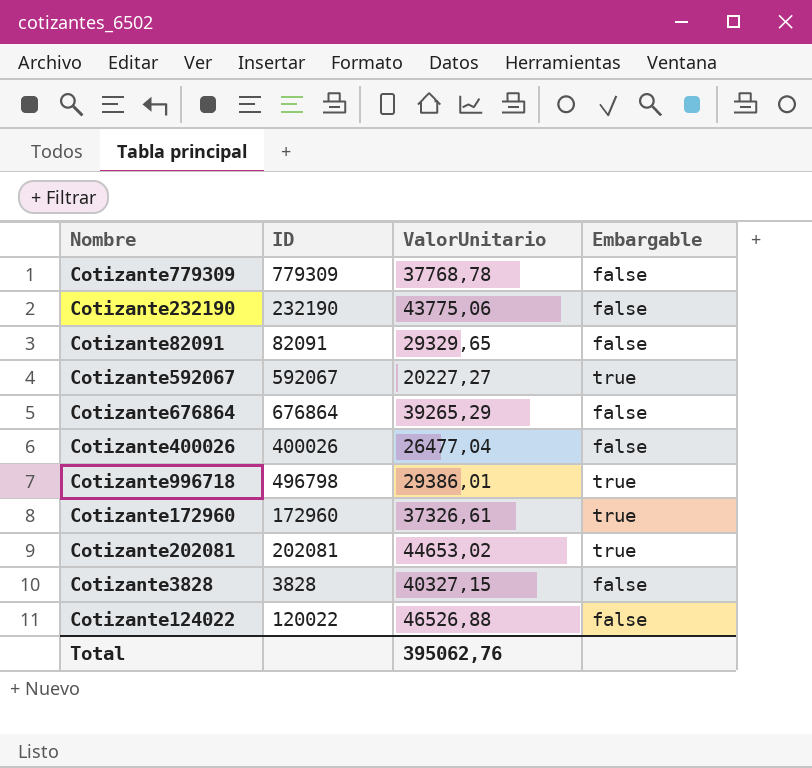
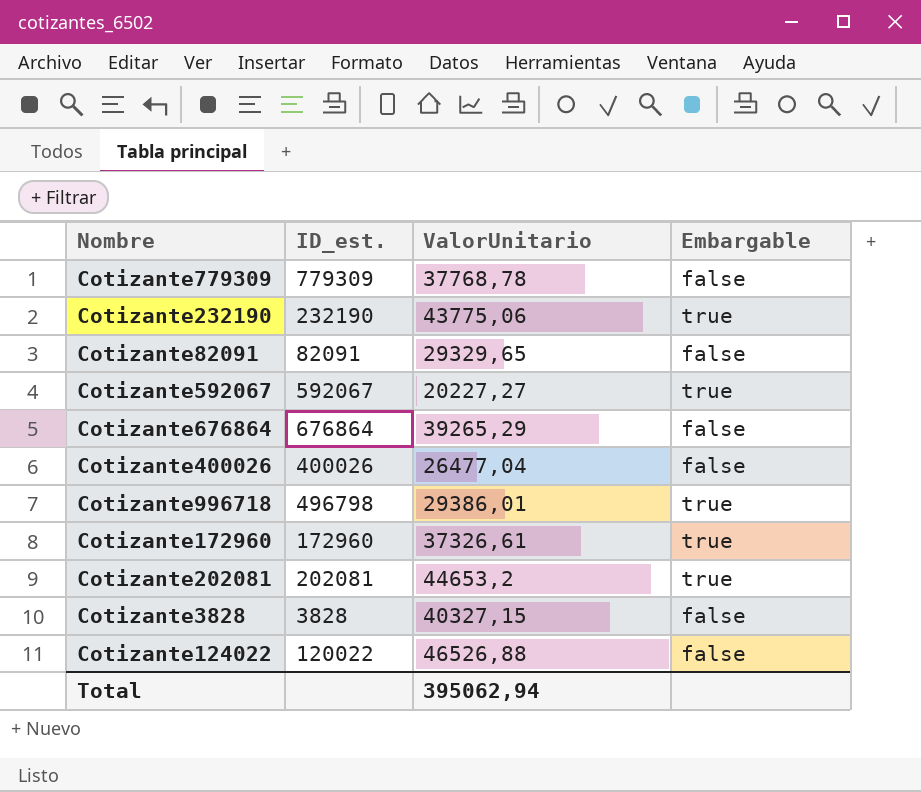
column name: ID -> ID_est.
Cotizante232190 | Embargable: false -> true
Cotizante202081 | ValorUnitario: 44653,02 -> 44653,2
Total | ValorUnitario: 395062,76 -> 395062,94

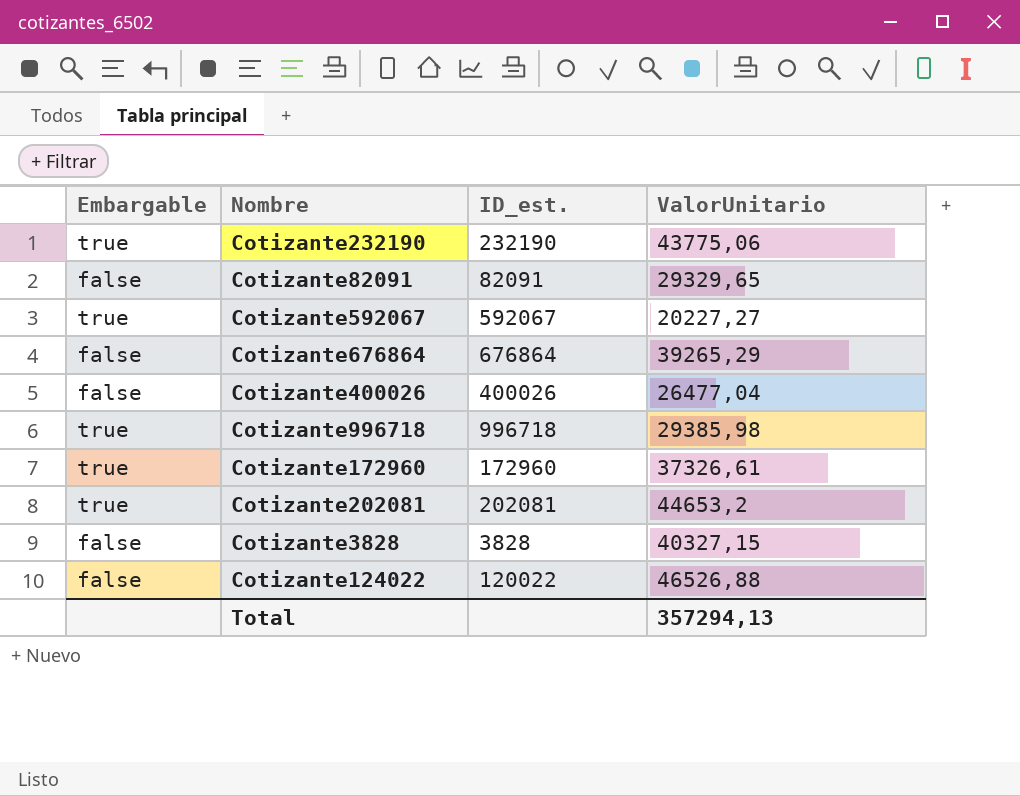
column Embargable | position: 4 -> 1
row Cotizante779309: 779309 | 37768,78 | false -> none
Cotizante996718 | ID_est.: 496798 -> 996718
Cotizante996718 | ValorUnitario: 29386,01 -> 29385,98
Total | ValorUnitario: 395062,94 -> 357294,13

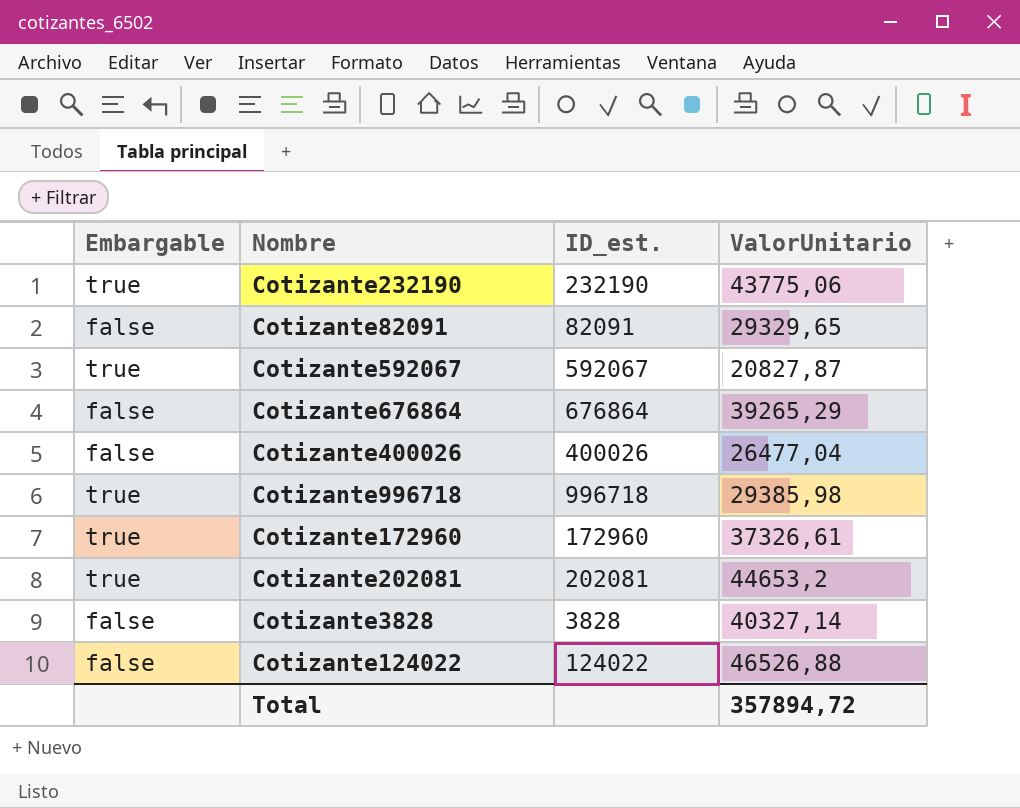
Cotizante592067 | ValorUnitario: 20227,27 -> 20827,87
Cotizante3828 | ValorUnitario: 40327,15 -> 40327,14
Cotizante124022 | ID_est.: 120022 -> 124022
Total | ValorUnitario: 357294,13 -> 357894,72

